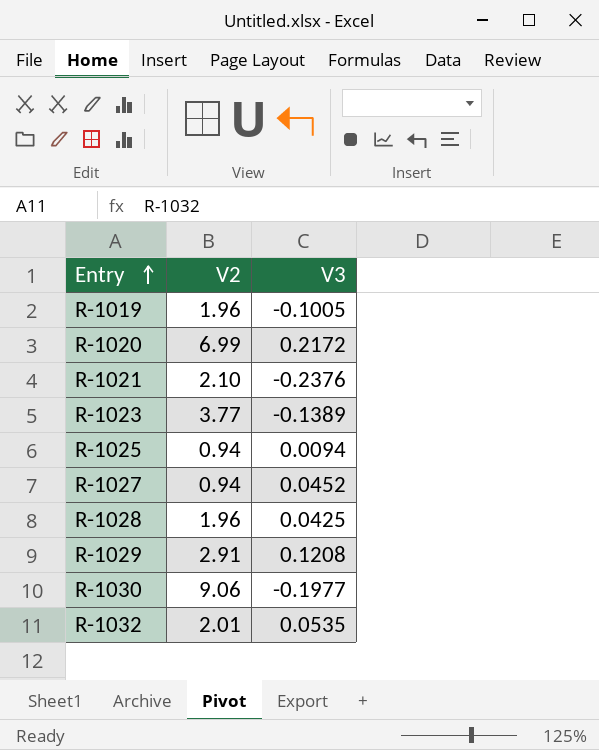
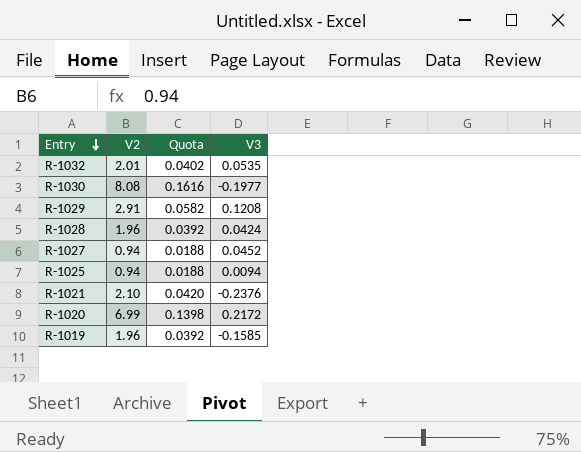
row order: Entry ascending -> Entry descending
column Quota | formula: none -> [V2] * 0.02
row R-1023: 3.77 | -0.1389 -> none
R-1030 | V2: 9.06 -> 8.08
R-1028 | V3: 0.0425 -> 0.0424
R-1019 | V3: -0.1005 -> -0.1585

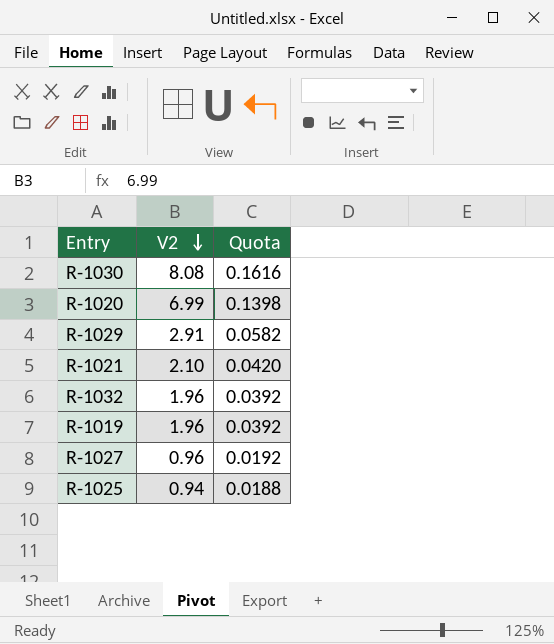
row order: Entry descending -> V2 descending
column V3 | position: 4 -> none
row R-1028: 1.96 | 0.0392 | 0.0424 -> none
R-1032 | V2: 2.01 -> 1.96
R-1032 | Quota: 0.0402 -> 0.0392
R-1027 | V2: 0.94 -> 0.96
R-1027 | Quota: 0.0188 -> 0.0192

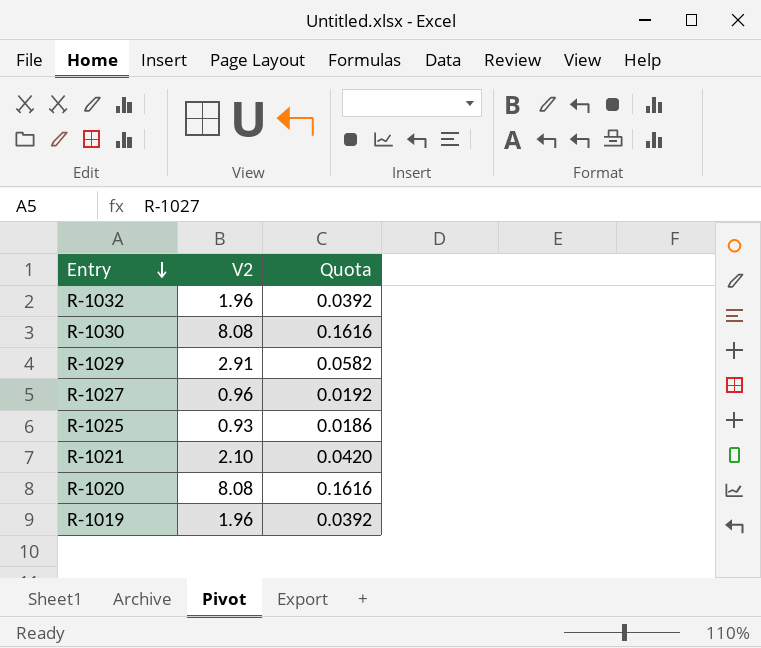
row order: V2 descending -> Entry descending
R-1025 | V2: 0.94 -> 0.93
R-1025 | Quota: 0.0188 -> 0.0186
R-1020 | V2: 6.99 -> 8.08
R-1020 | Quota: 0.1398 -> 0.1616

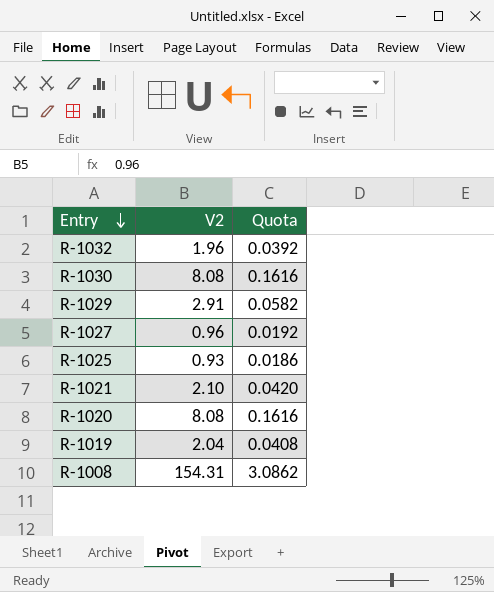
R-1019 | V2: 1.96 -> 2.04
R-1019 | Quota: 0.0392 -> 0.0408
row R-1008: none -> 154.31 | 3.0862

